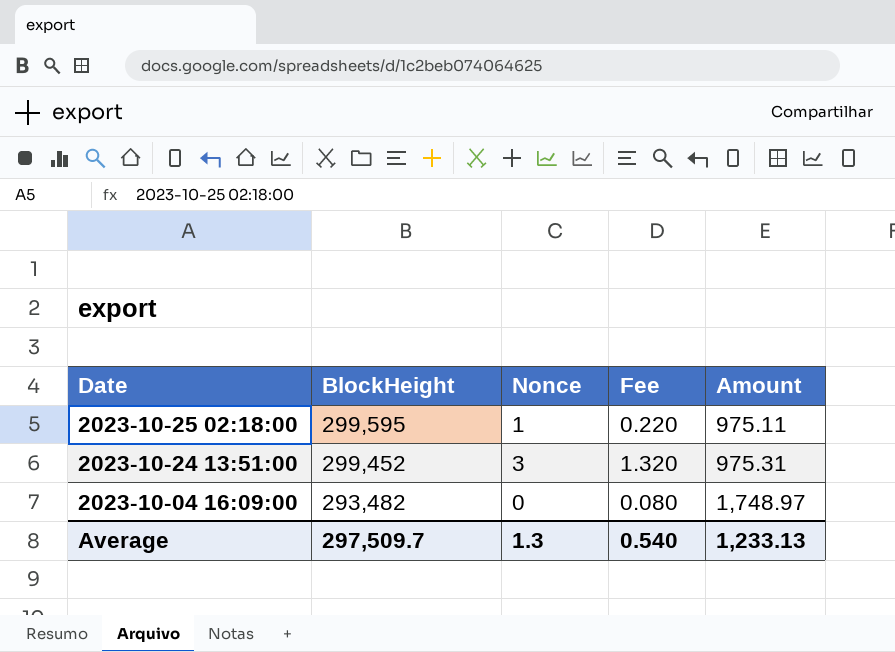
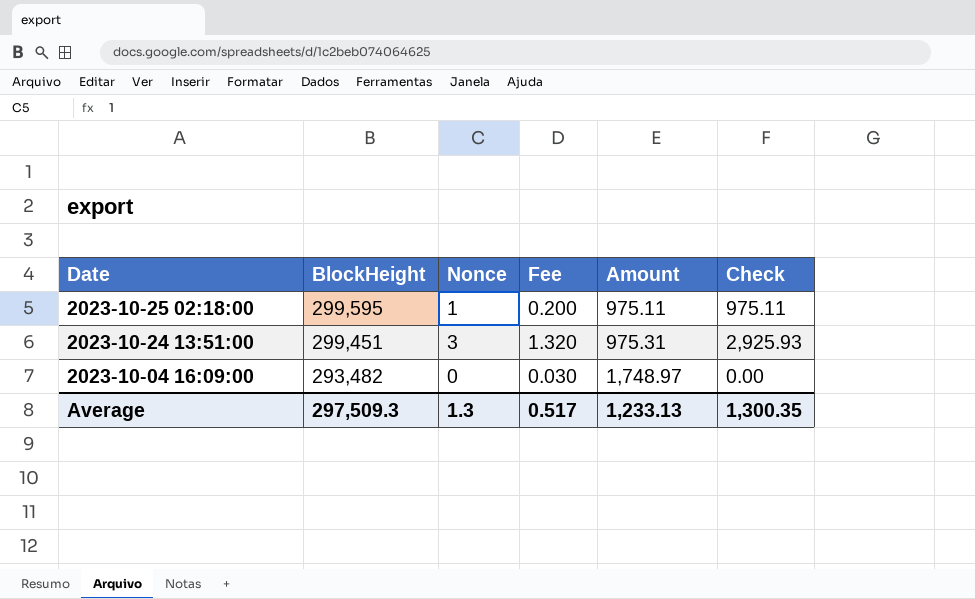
column Check | formula: none -> [Nonce] * [Amount]
2023-10-25 02:18:00 | Fee: 0.220 -> 0.200
2023-10-24 13:51:00 | BlockHeight: 299,452 -> 299,451
2023-10-04 16:09:00 | Fee: 0.080 -> 0.030
Average | BlockHeight: 297,509.7 -> 297,509.3
Average | Fee: 0.540 -> 0.517

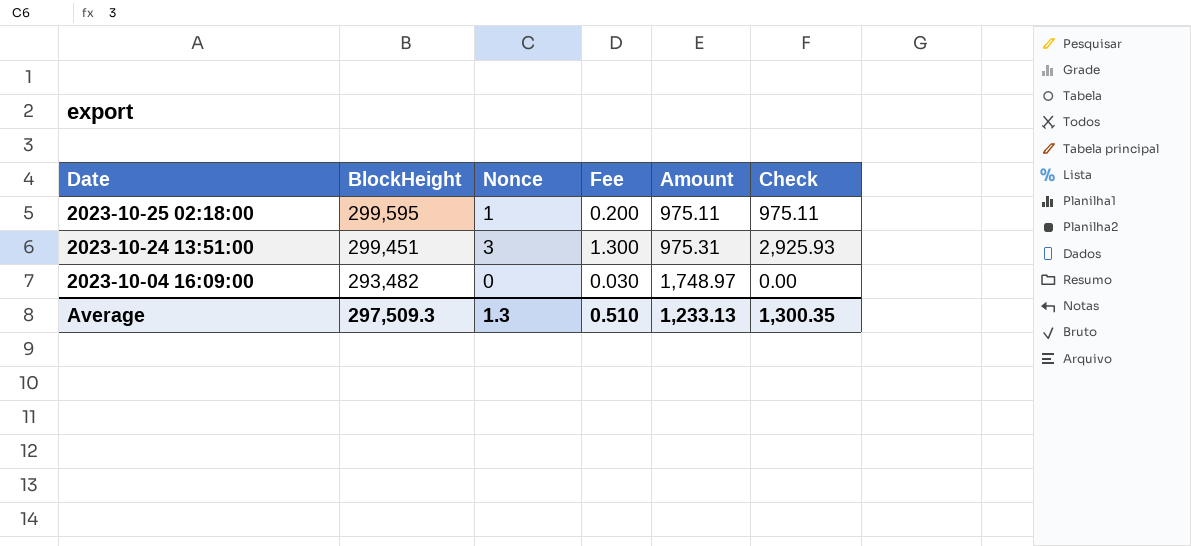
2023-10-24 13:51:00 | Fee: 1.320 -> 1.300
Average | Fee: 0.517 -> 0.510

